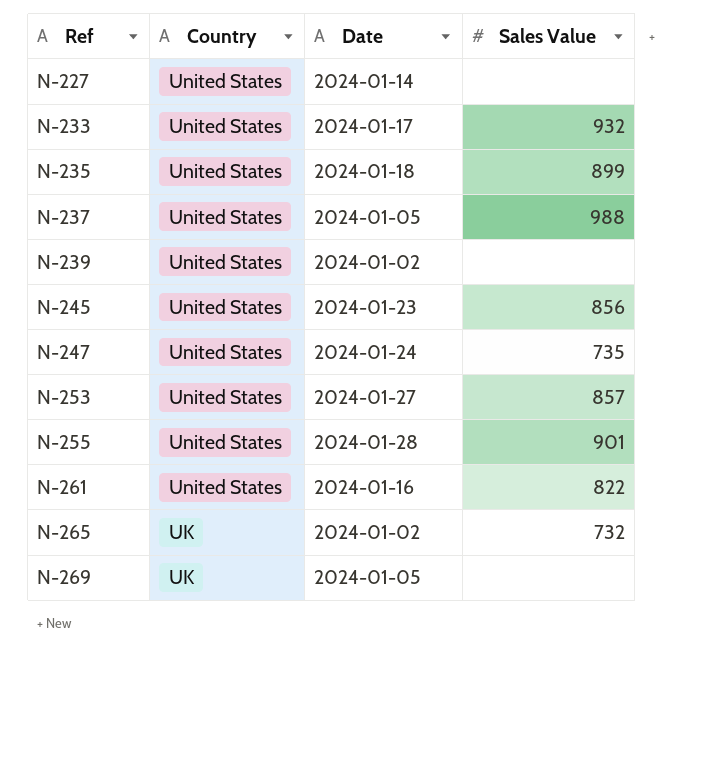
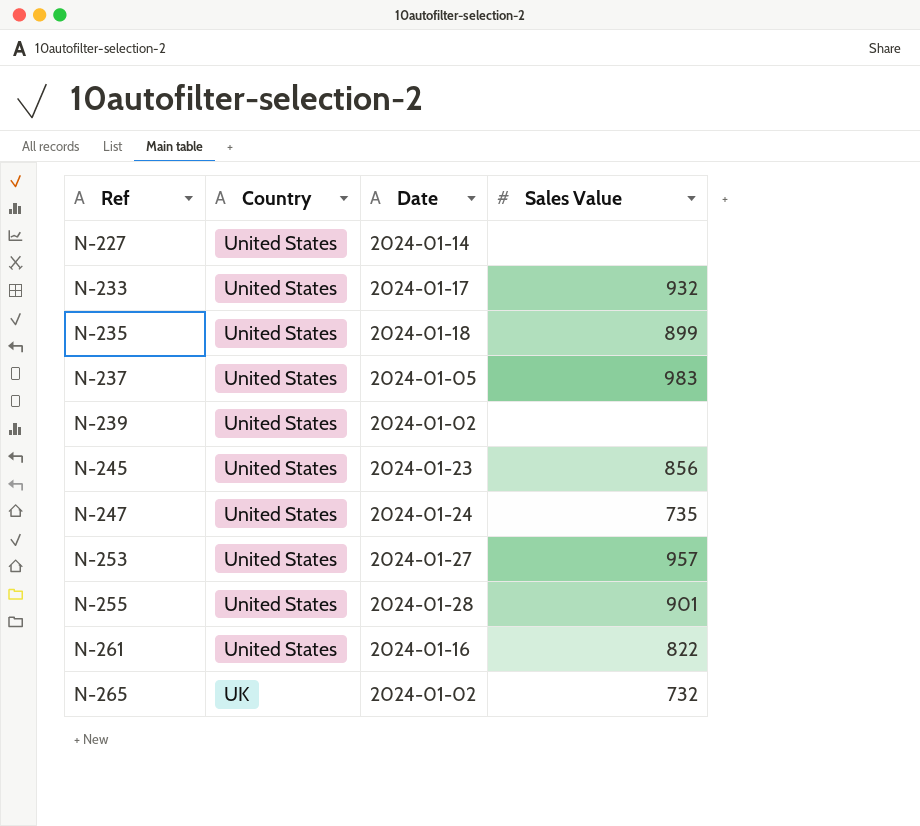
row N-269: UK | 2024-01-05 | none -> none
N-237 | Sales Value: 988 -> 983
N-253 | Sales Value: 857 -> 957

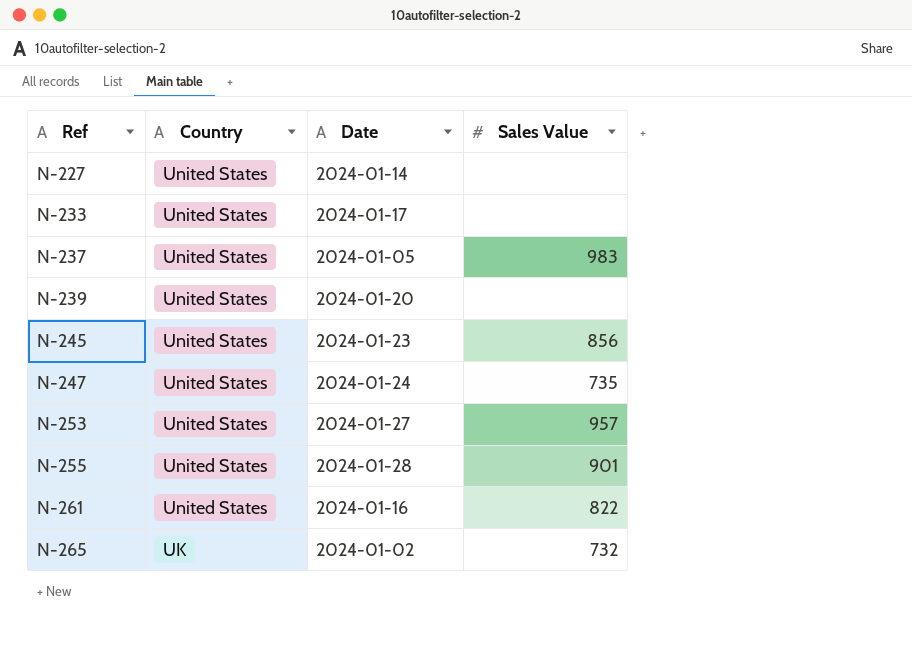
row N-235: United States | 2024-01-18 | 899 -> none
N-233 | Sales Value: 932 -> none
N-239 | Date: 2024-01-02 -> 2024-01-20

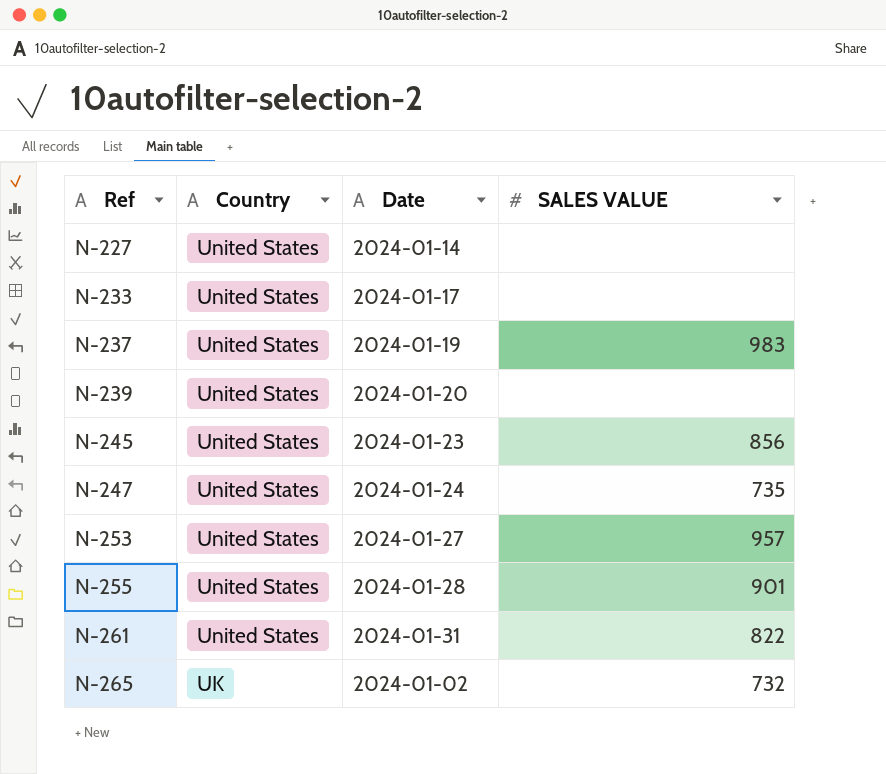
column name: Sales Value -> SALES VALUE
N-237 | Date: 2024-01-05 -> 2024-01-19
N-261 | Date: 2024-01-16 -> 2024-01-31

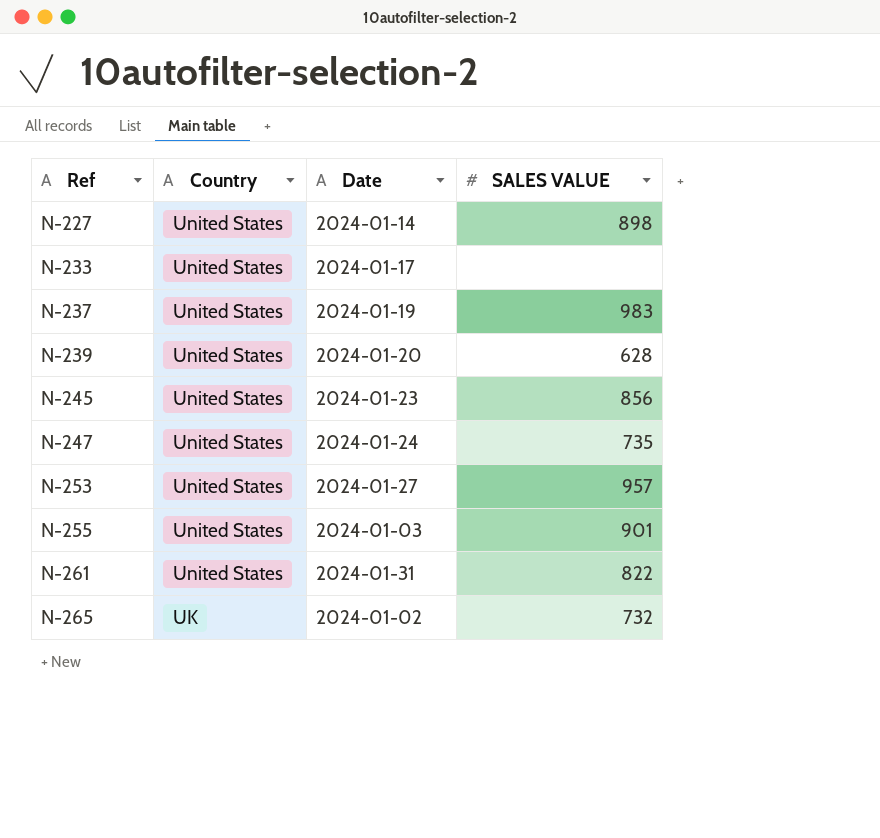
N-227 | SALES VALUE: none -> 898
N-239 | SALES VALUE: none -> 628
N-255 | Date: 2024-01-28 -> 2024-01-03

